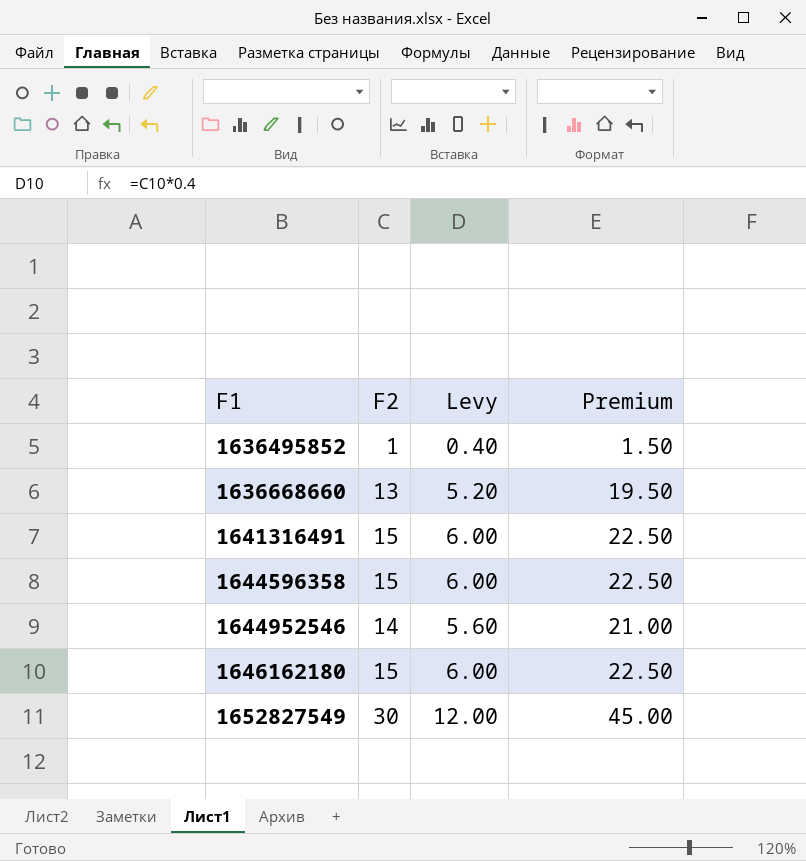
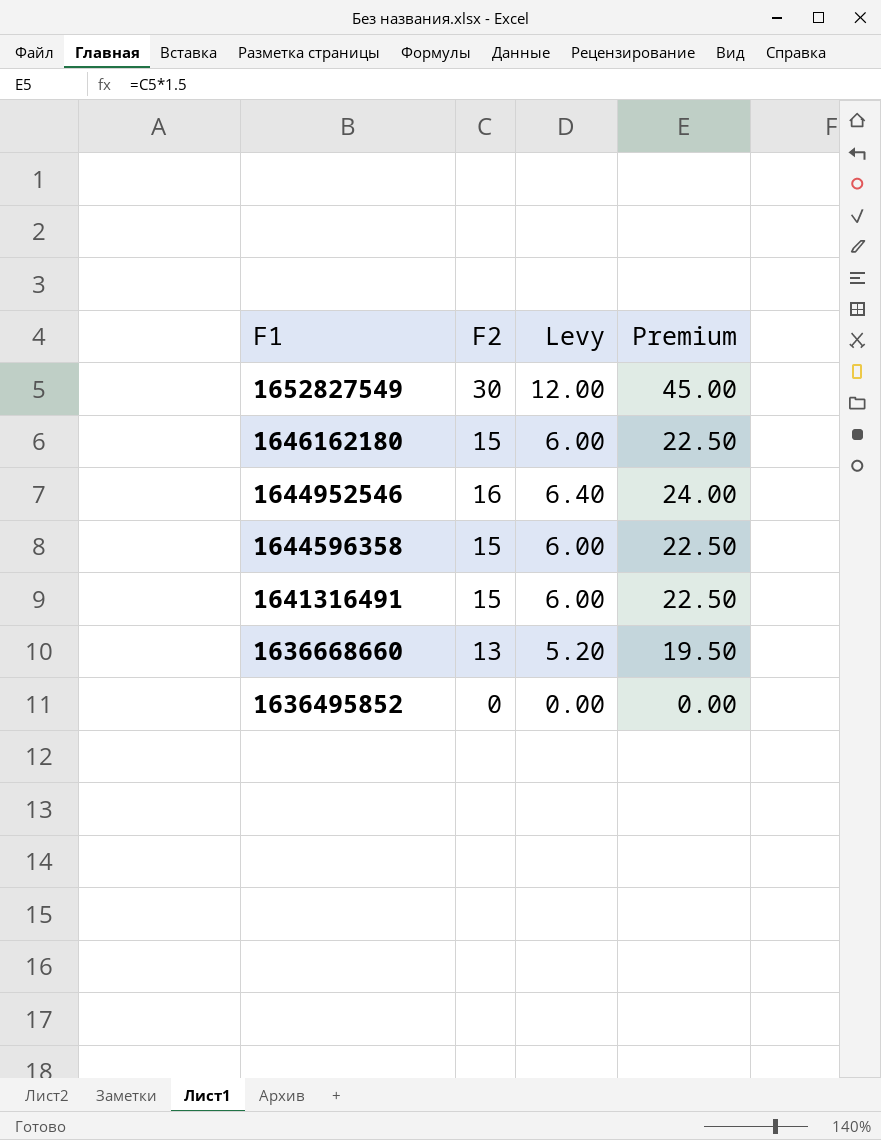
row order: F1 ascending -> F1 descending
1644952546 | F2: 14 -> 16
1644952546 | Levy: 5.60 -> 6.40
1644952546 | Premium: 21.00 -> 24.00
1636495852 | F2: 1 -> 0
1636495852 | Levy: 0.40 -> 0.00
1636495852 | Premium: 1.50 -> 0.00

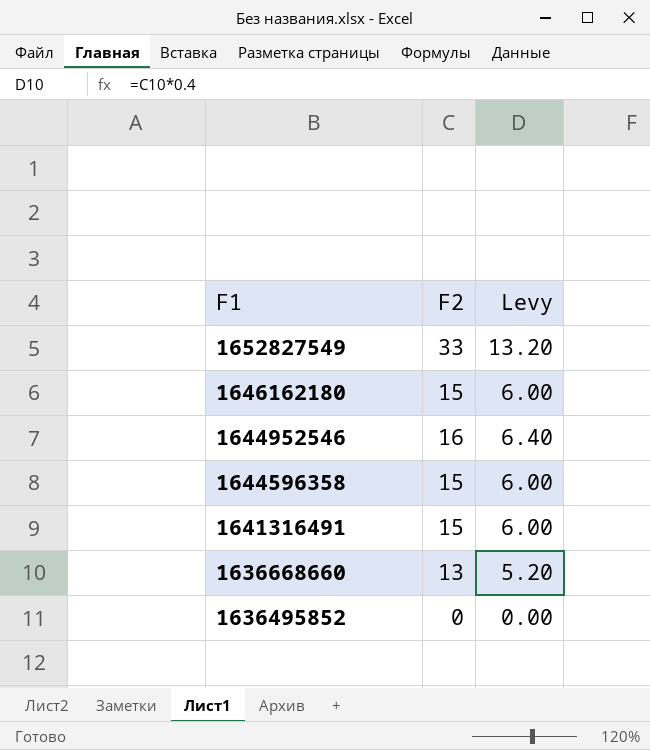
column Premium | formula: [F2] * 1.5 -> none
1652827549 | F2: 30 -> 33
1652827549 | Levy: 12.00 -> 13.20

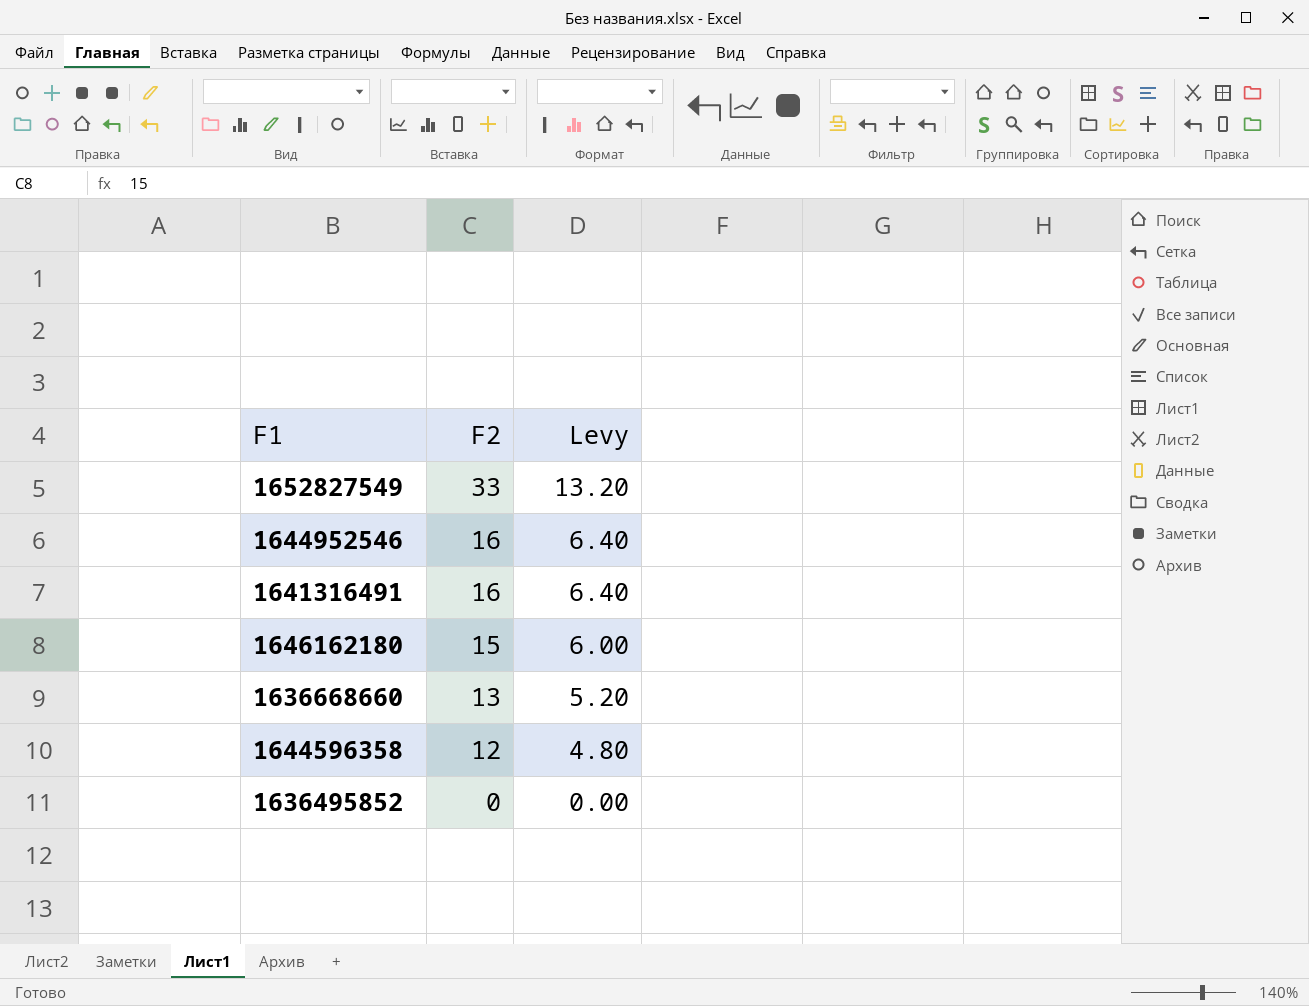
row order: F1 descending -> F2 descending
1641316491 | F2: 15 -> 16
1641316491 | Levy: 6.00 -> 6.40
1644596358 | F2: 15 -> 12
1644596358 | Levy: 6.00 -> 4.80

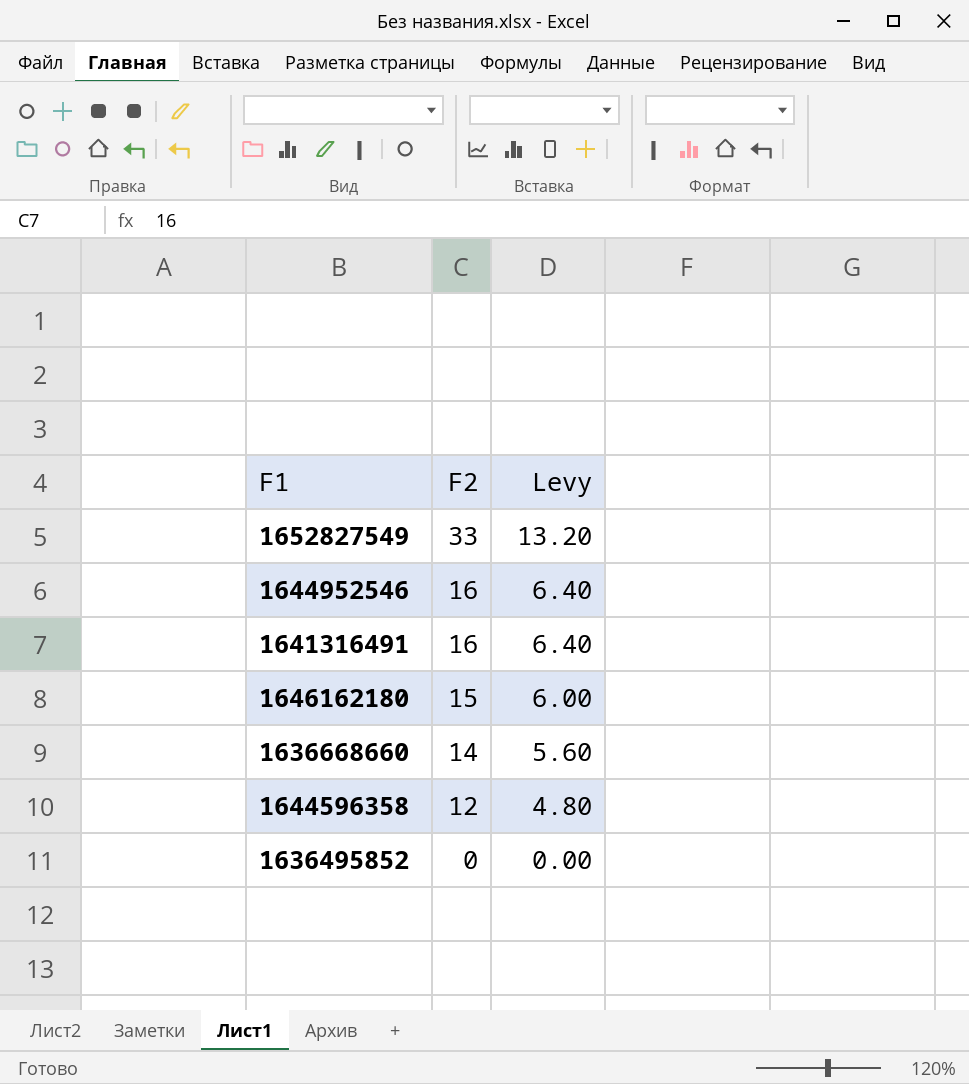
1636668660 | F2: 13 -> 14
1636668660 | Levy: 5.20 -> 5.60

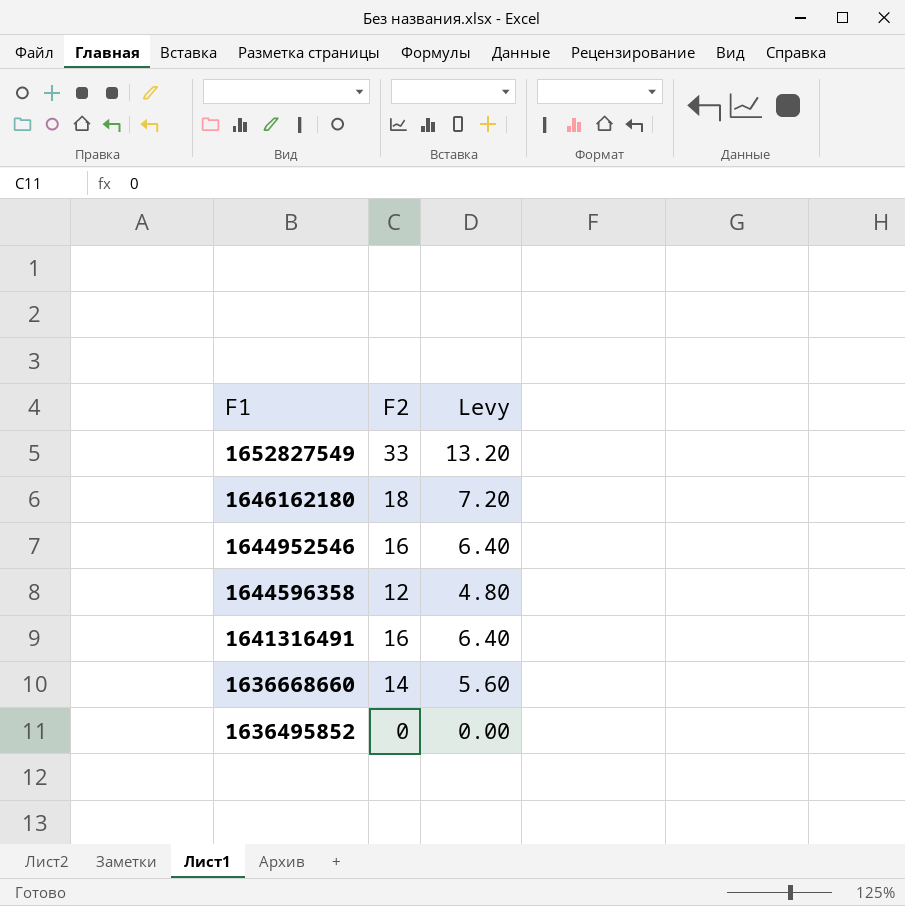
row order: F2 descending -> F1 descending
1646162180 | F2: 15 -> 18
1646162180 | Levy: 6.00 -> 7.20

